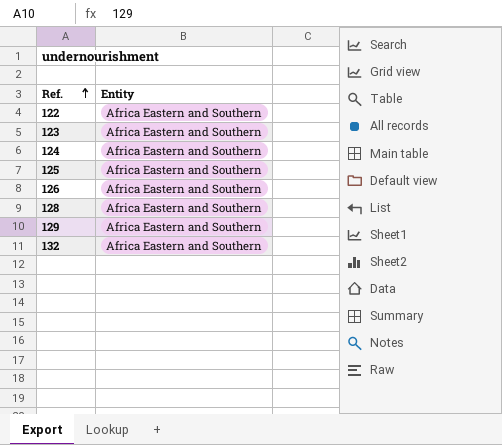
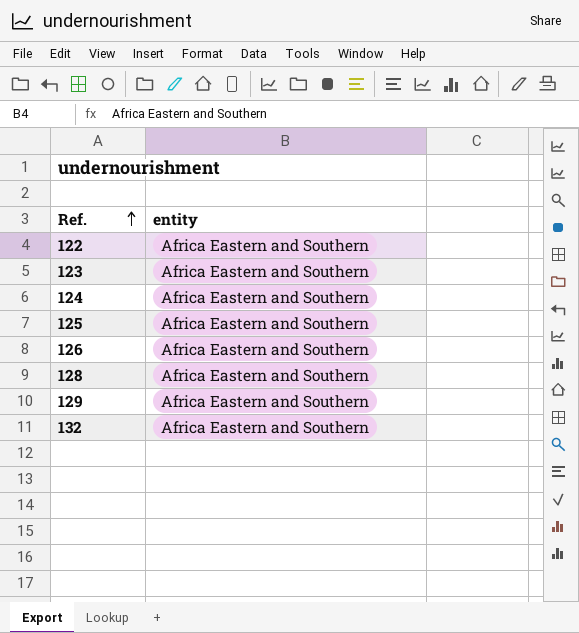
column name: Entity -> entity

